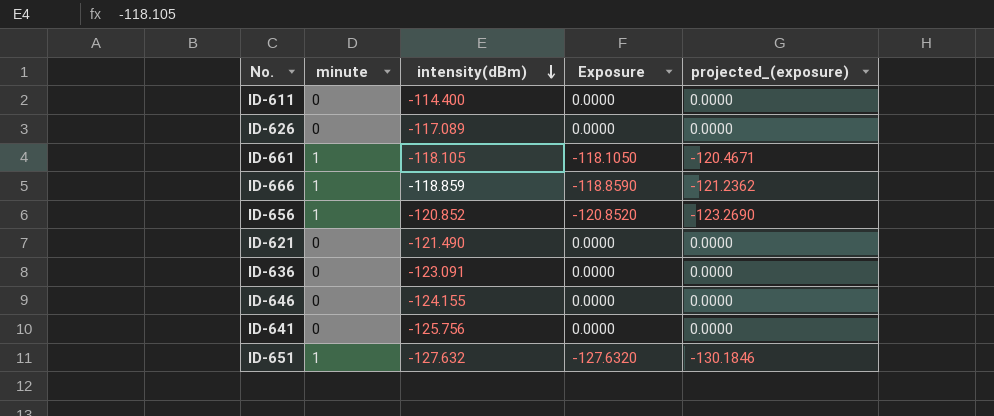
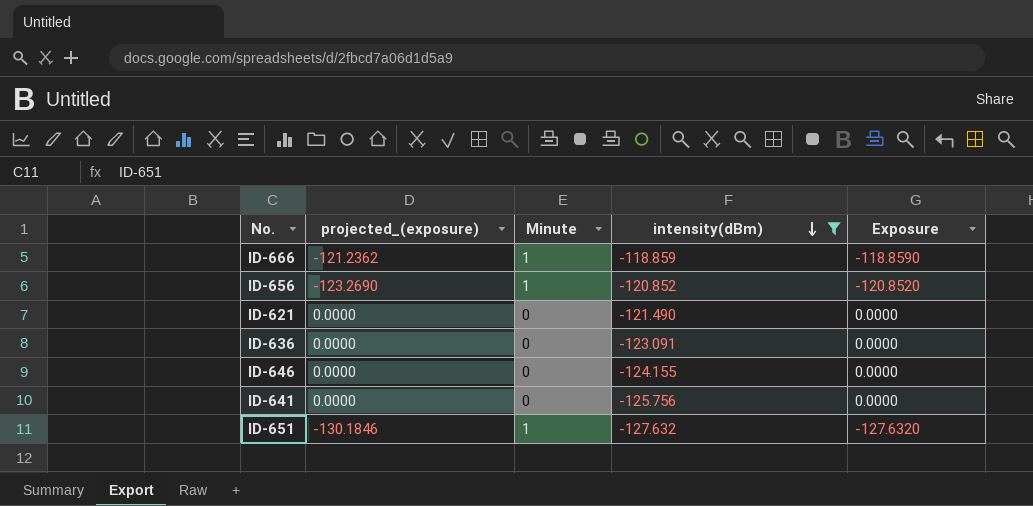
filter: none -> intensity(dBm) <= -118.859
column projected_(exposure) | position: 5 -> 2
column name: minute -> Minute

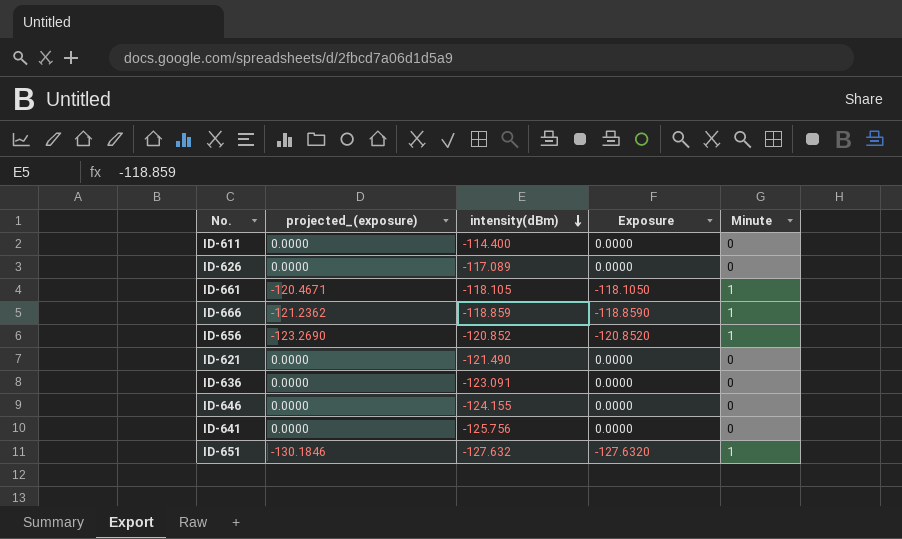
filter: intensity(dBm) <= -118.859 -> none
column Minute | position: 3 -> 5

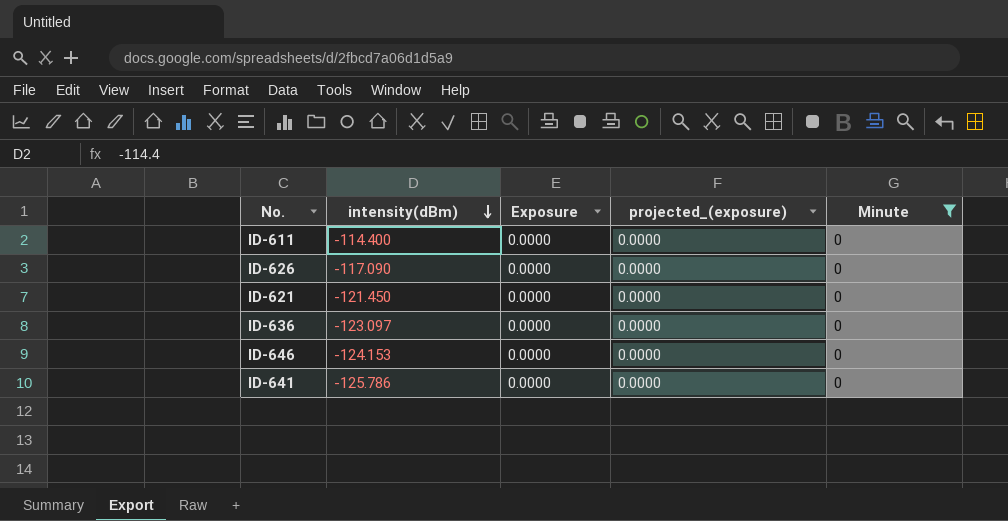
filter: none -> Minute = 0
column projected_(exposure) | position: 2 -> 4
ID-626 | intensity(dBm): -117.089 -> -117.090
ID-621 | intensity(dBm): -121.490 -> -121.450
ID-636 | intensity(dBm): -123.091 -> -123.097
ID-646 | intensity(dBm): -124.155 -> -124.153
ID-641 | intensity(dBm): -125.756 -> -125.786

